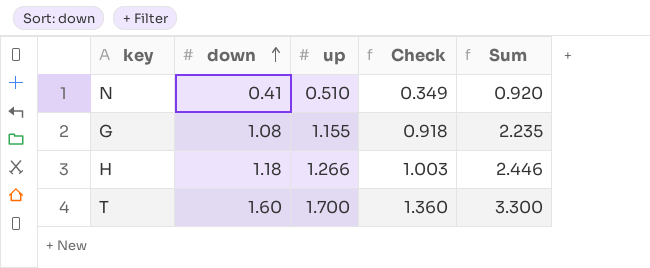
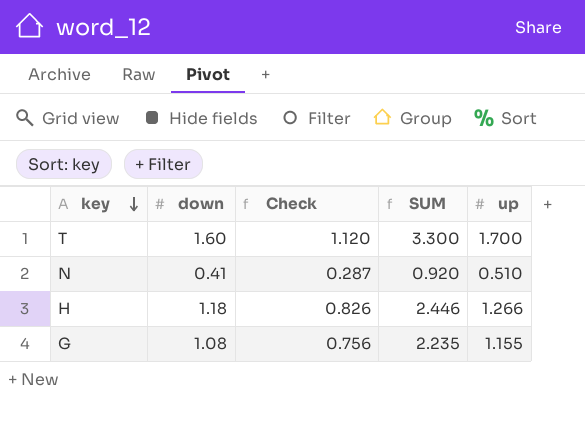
row order: down ascending -> key descending
column Check | formula: [down] * 0.85 -> [down] * 0.7
column name: Sum -> SUM
column up | position: 3 -> 5

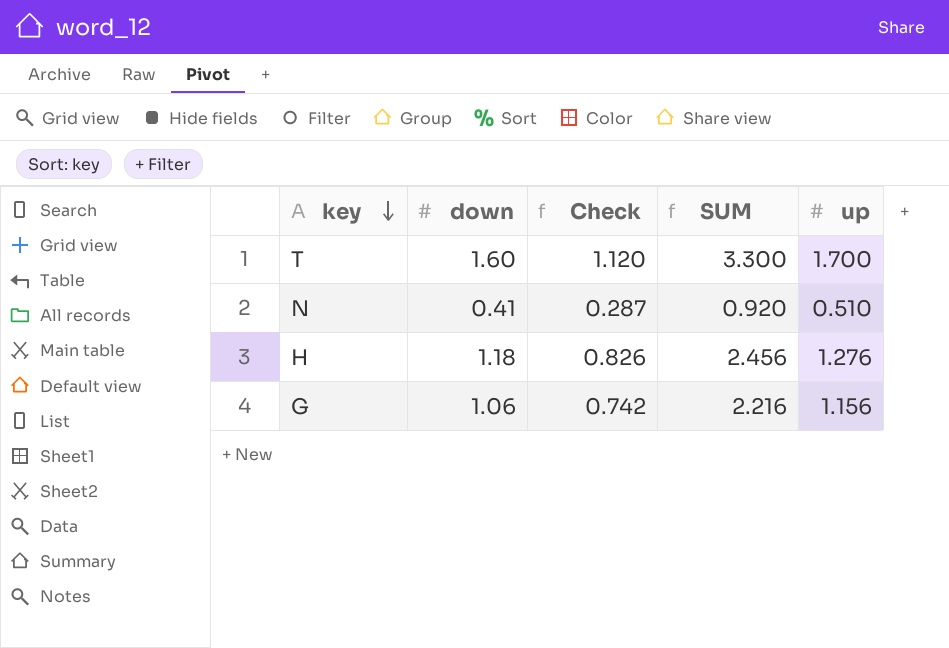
H | SUM: 2.446 -> 2.456
H | up: 1.266 -> 1.276
G | down: 1.08 -> 1.06
G | Check: 0.756 -> 0.742
G | SUM: 2.235 -> 2.216
G | up: 1.155 -> 1.156

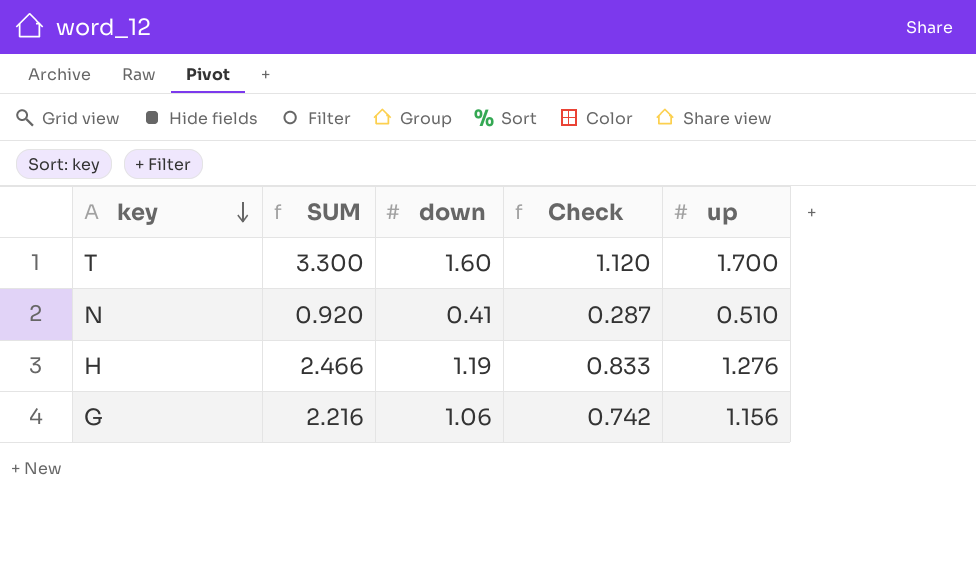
column SUM | position: 4 -> 2
H | SUM: 2.456 -> 2.466
H | down: 1.18 -> 1.19
H | Check: 0.826 -> 0.833

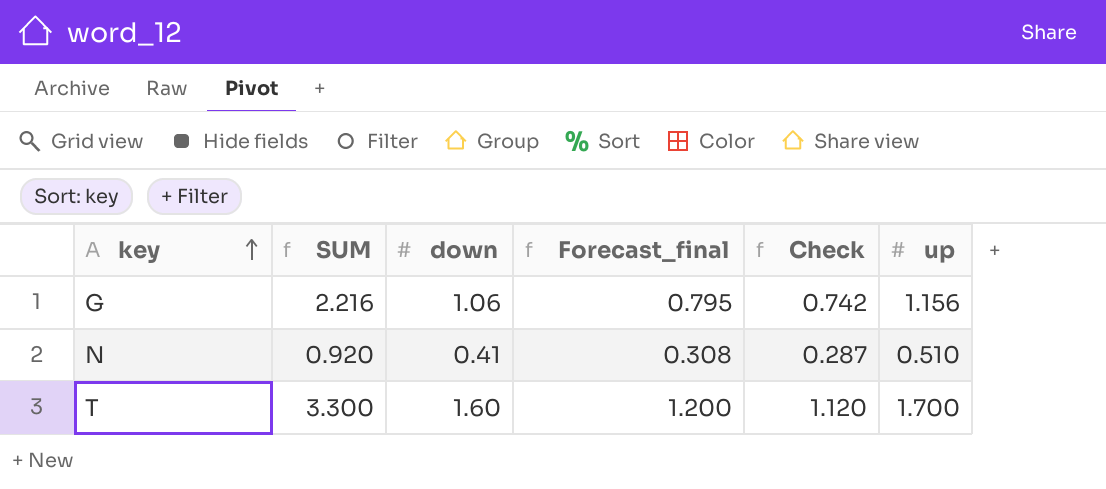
row order: key descending -> key ascending
column Forecast_final | formula: none -> [down] * 0.75
row H: 2.466 | 1.19 | 0.833 | 1.276 -> none

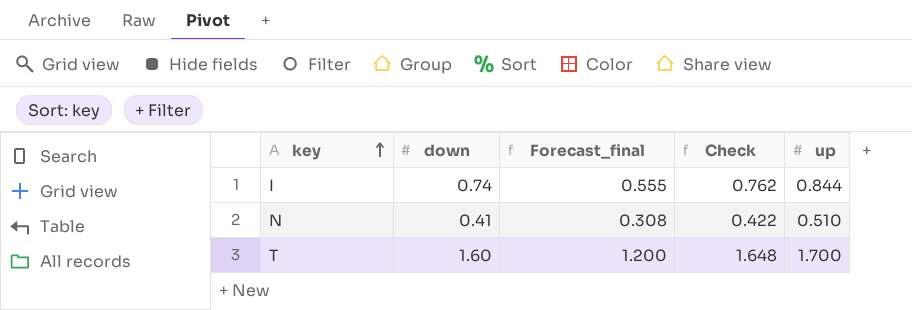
column SUM | formula: [down] + [up] -> none
column Check | formula: [down] * 0.7 -> [down] * 1.03
row G: 2.216 | 1.06 | 0.795 | 0.742 | 1.156 -> none
row I: none -> 0.74 | 0.555 | 0.762 | 0.844

